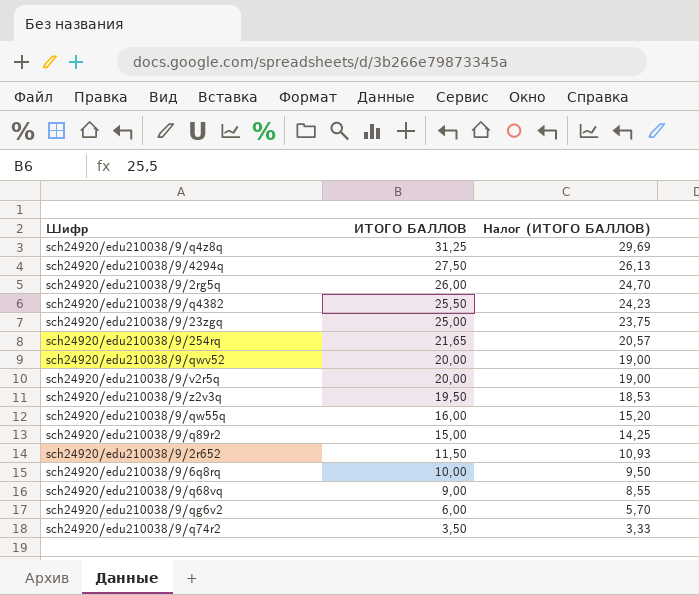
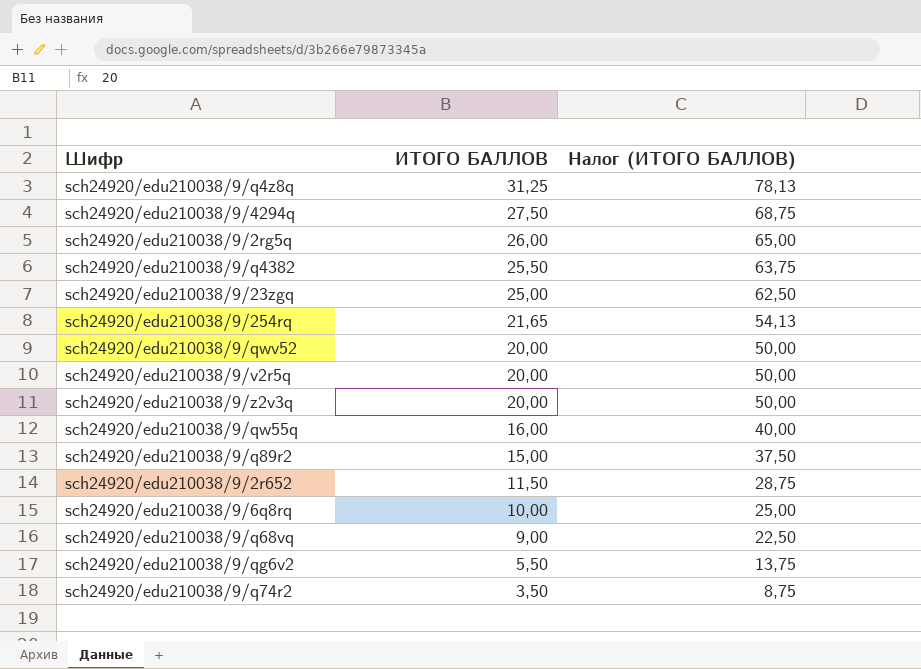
column Налог (ИТОГО БАЛЛОВ) | formula: [ИТОГО БАЛЛОВ] * 0,95 -> [ИТОГО БАЛЛОВ] * 2,5
sch24920/edu210038/9/z2v3q | ИТОГО БАЛЛОВ: 19,50 -> 20,00
sch24920/edu210038/9/qg6v2 | ИТОГО БАЛЛОВ: 6,00 -> 5,50

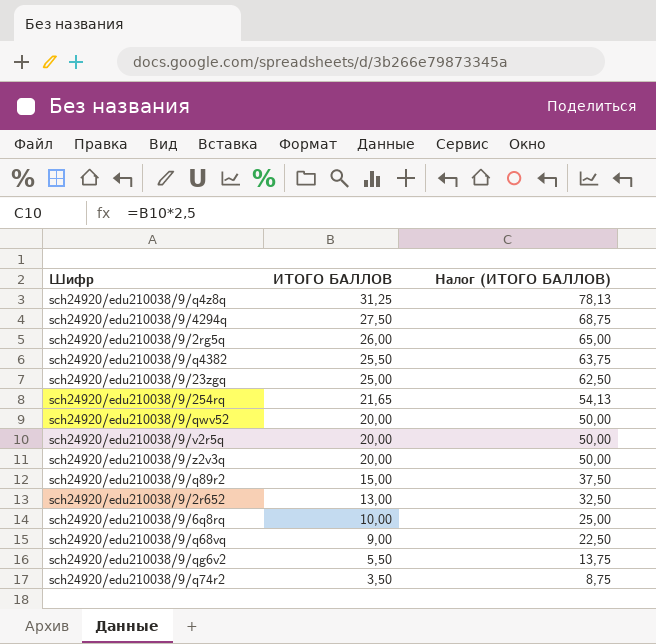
row sch24920/edu210038/9/qw55q: 16,00 | 40,00 -> none
sch24920/edu210038/9/2r652 | ИТОГО БАЛЛОВ: 11,50 -> 13,00
sch24920/edu210038/9/2r652 | Налог (ИТОГО БАЛЛОВ): 28,75 -> 32,50

